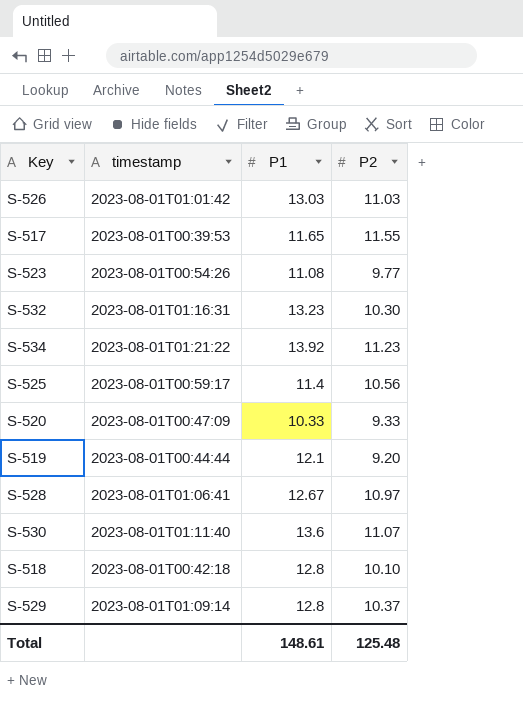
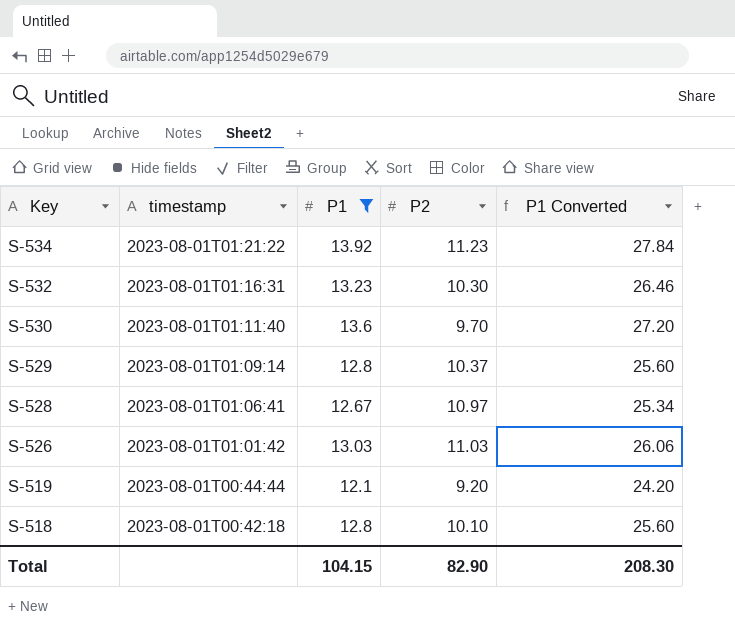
filter: none -> P1 >= 12.1
row order: none -> Key descending
column P1 Converted | formula: none -> [P1] * 2
S-530 | P2: 11.07 -> 9.70
Total | P1: 148.61 -> 104.15
Total | P2: 125.48 -> 82.90

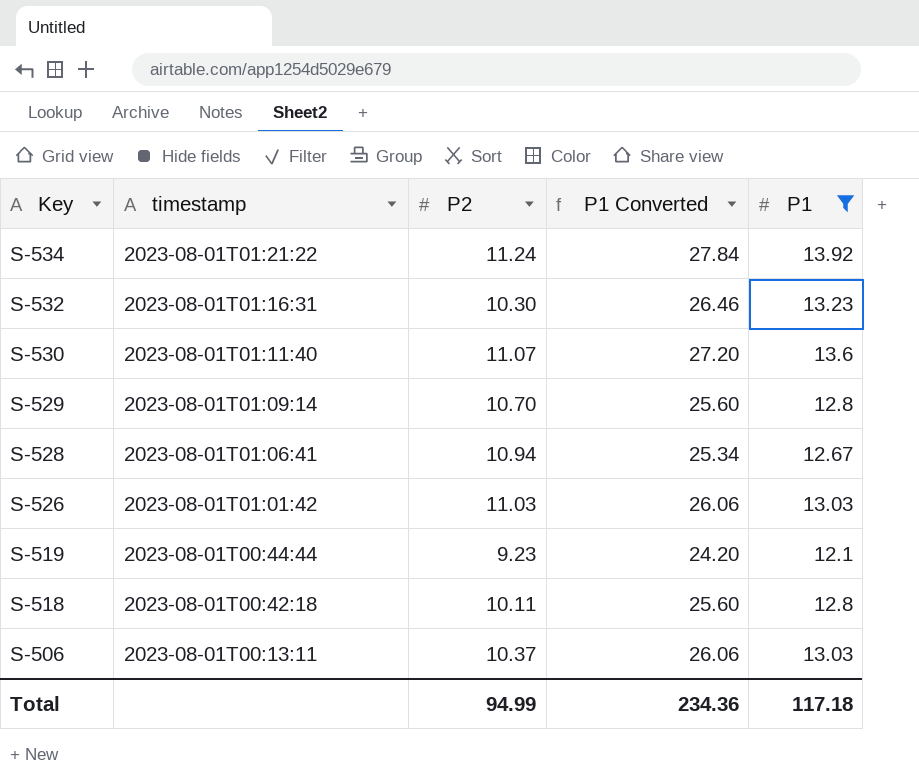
column P1 | position: 3 -> 5
S-534 | P2: 11.23 -> 11.24
S-530 | P2: 9.70 -> 11.07
S-529 | P2: 10.37 -> 10.70
S-528 | P2: 10.97 -> 10.94
S-519 | P2: 9.20 -> 9.23
S-518 | P2: 10.10 -> 10.11
row S-506: none -> 2023-08-01T00:13:11 | 10.37 | 26.06 | 13.03
Total | P2: 82.90 -> 94.99
Total | P1 Converted: 208.30 -> 234.36
Total | P1: 104.15 -> 117.18

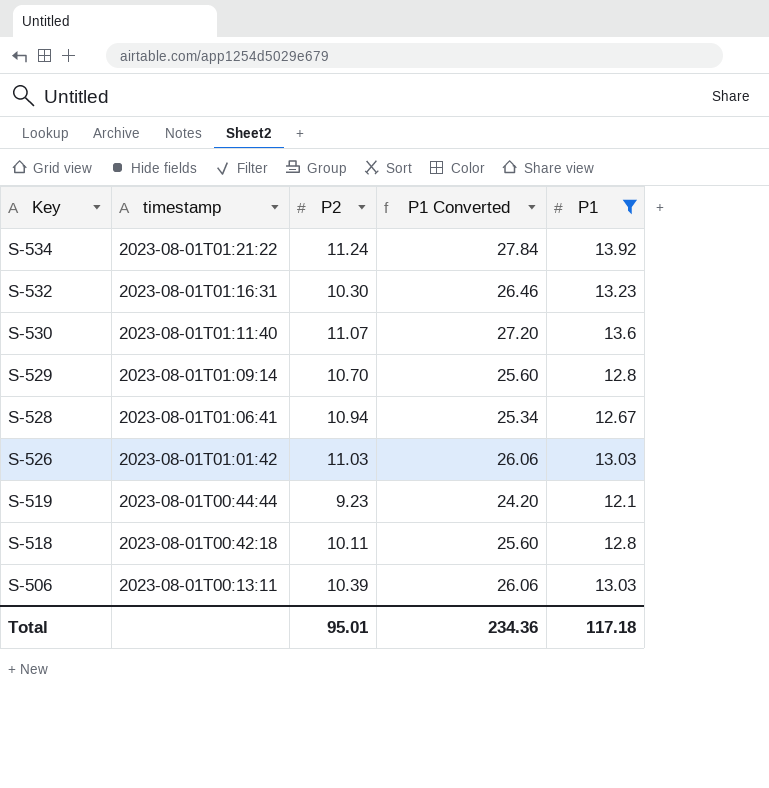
S-506 | P2: 10.37 -> 10.39
Total | P2: 94.99 -> 95.01

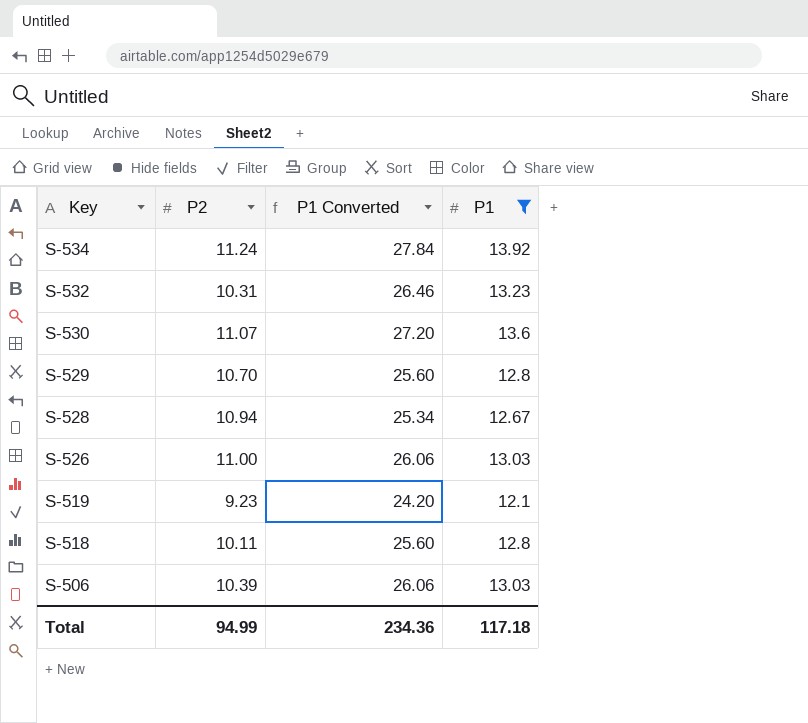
column timestamp | position: 2 -> none
S-532 | P2: 10.30 -> 10.31
S-526 | P2: 11.03 -> 11.00
Total | P2: 95.01 -> 94.99

